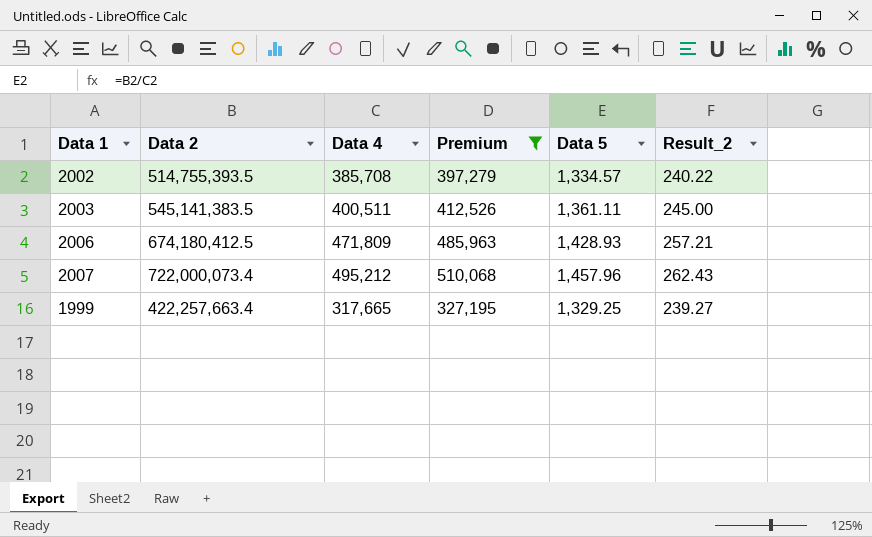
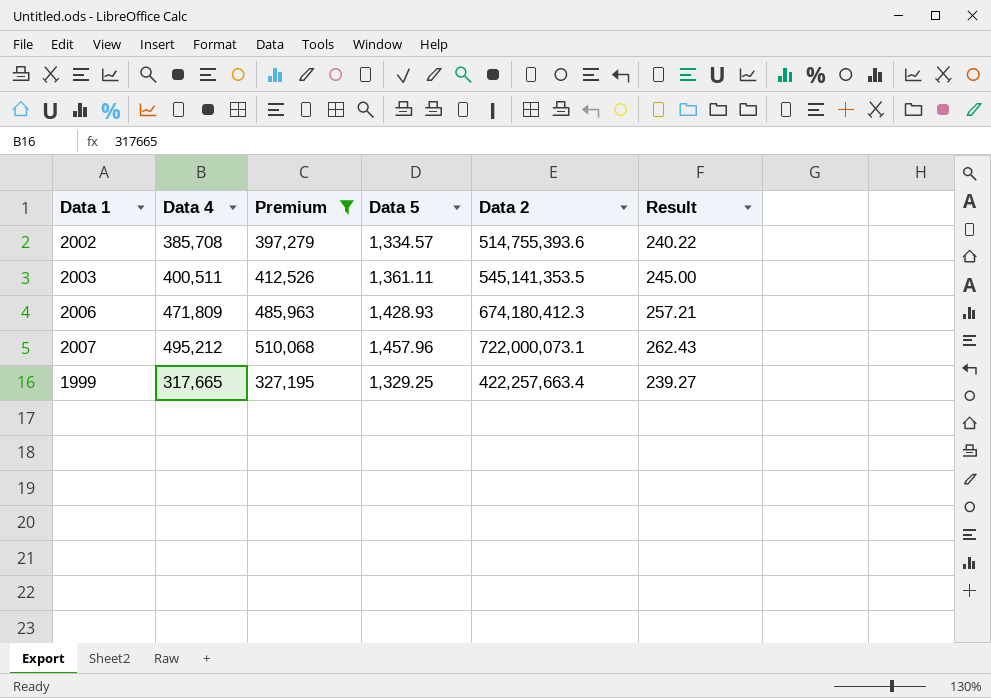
column Data 2 | position: 2 -> 5
column name: Result_2 -> Result
2002 | Data 2: 514,755,393.5 -> 514,755,393.6
2003 | Data 2: 545,141,383.5 -> 545,141,353.5
2006 | Data 2: 674,180,412.5 -> 674,180,412.3
2007 | Data 2: 722,000,073.4 -> 722,000,073.1

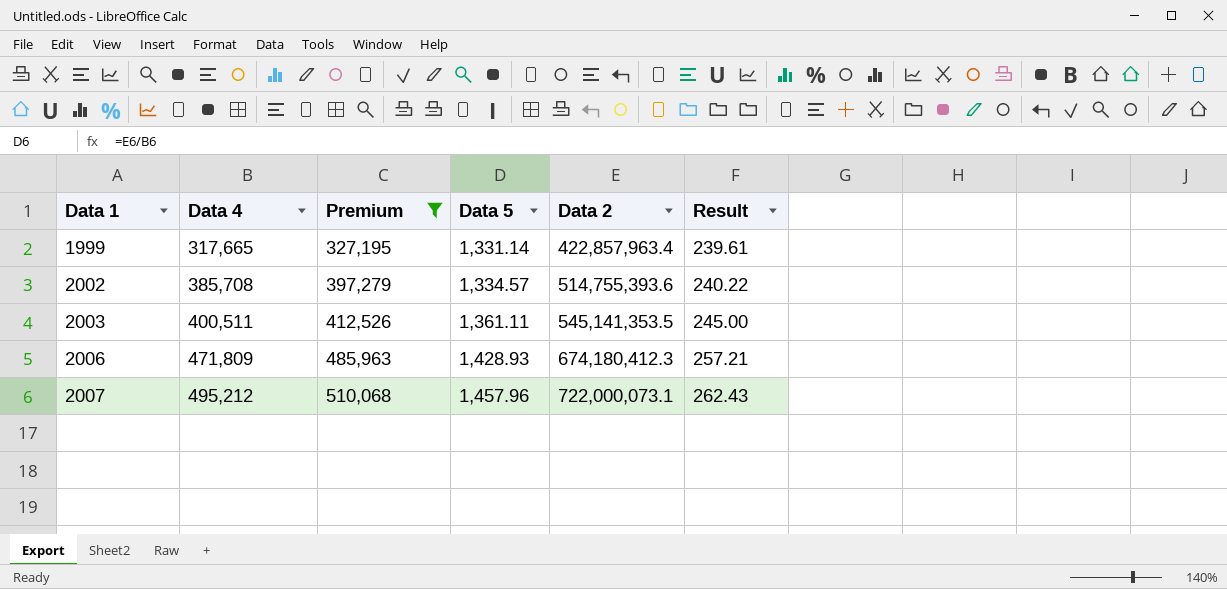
row order: none -> Data 1 ascending
1999 | Data 5: 1,329.25 -> 1,331.14
1999 | Data 2: 422,257,663.4 -> 422,857,963.4
1999 | Result: 239.27 -> 239.61

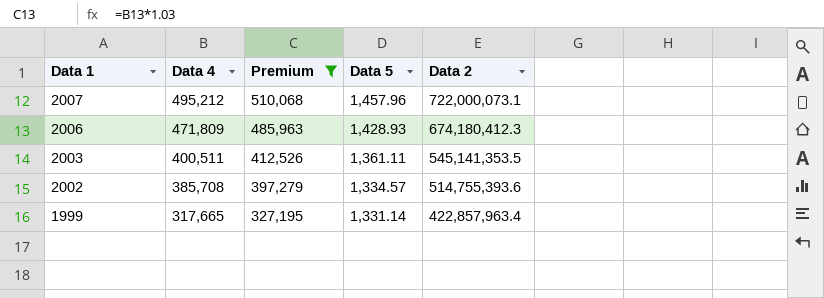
row order: Data 1 ascending -> Data 1 descending
column Result | formula: [Data 5] * 0.18 -> none

